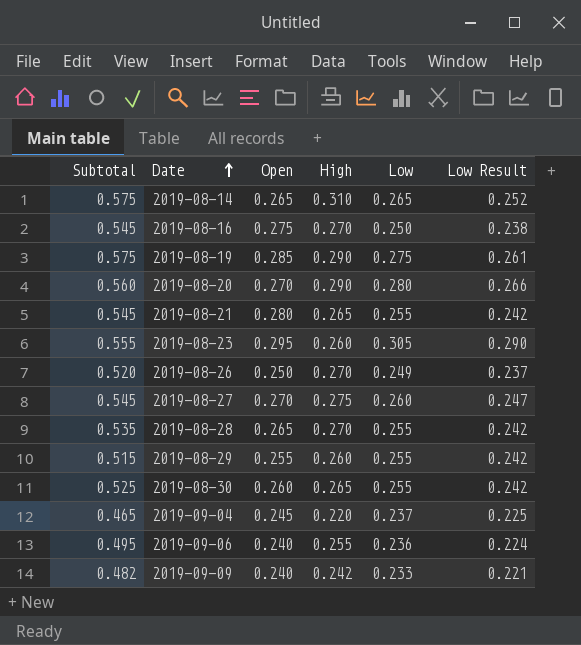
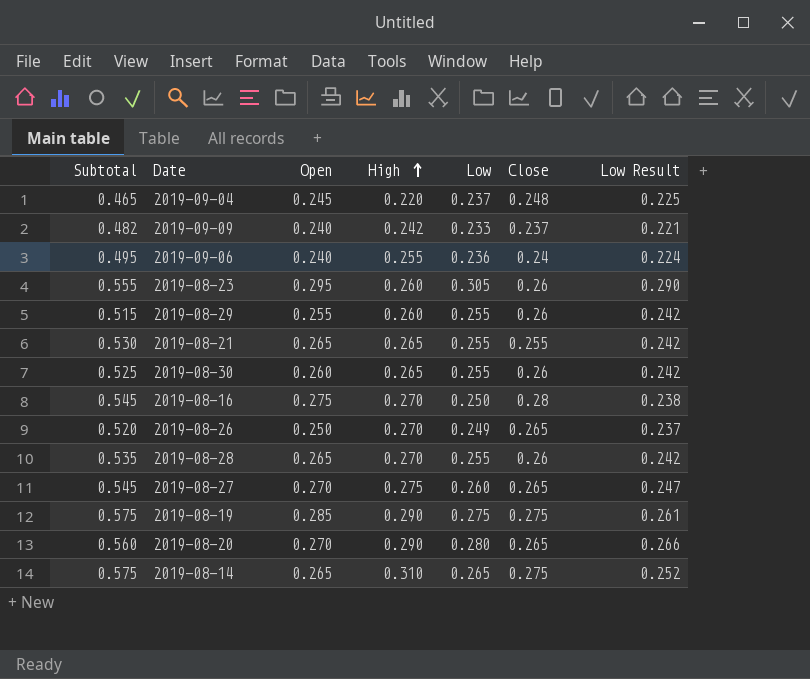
row order: Date ascending -> High ascending
column Close | position: none -> 6
2019-08-21 | Subtotal: 0.545 -> 0.530
2019-08-21 | Open: 0.280 -> 0.265

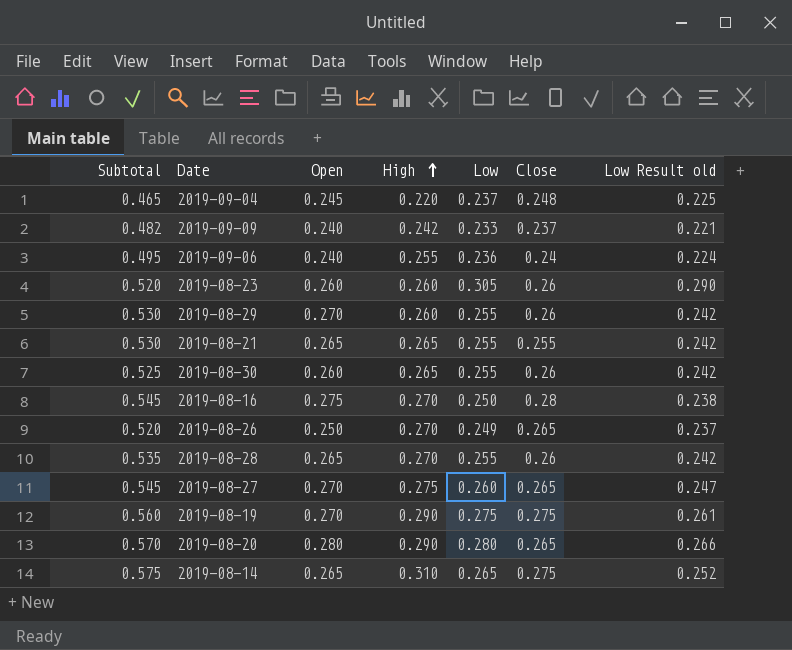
column name: Low Result -> Low Result old
2019-08-23 | Subtotal: 0.555 -> 0.520
2019-08-23 | Open: 0.295 -> 0.260
2019-08-29 | Subtotal: 0.515 -> 0.530
2019-08-29 | Open: 0.255 -> 0.270
2019-08-19 | Subtotal: 0.575 -> 0.560
2019-08-19 | Open: 0.285 -> 0.270
2019-08-20 | Subtotal: 0.560 -> 0.570
2019-08-20 | Open: 0.270 -> 0.280

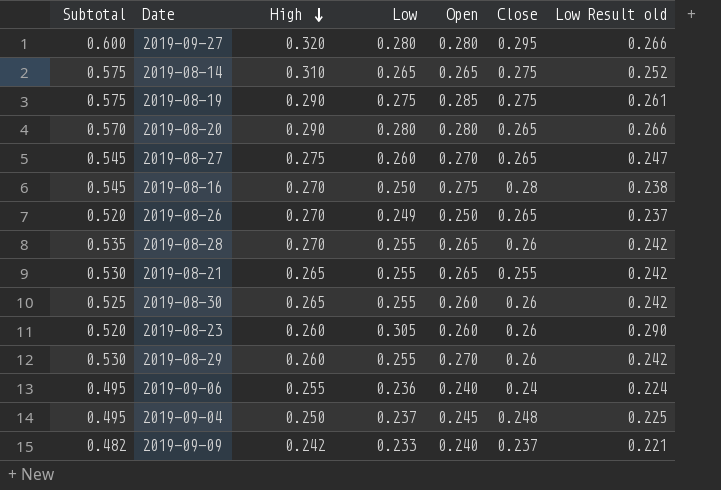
row order: High ascending -> High descending
column Open | position: 3 -> 5
row 2019-09-27: none -> 0.600 | 0.320 | 0.280 | 0.280 | 0.295 | 0.266
2019-08-19 | Subtotal: 0.560 -> 0.575
2019-08-19 | Open: 0.270 -> 0.285
2019-09-04 | Subtotal: 0.465 -> 0.495
2019-09-04 | High: 0.220 -> 0.250

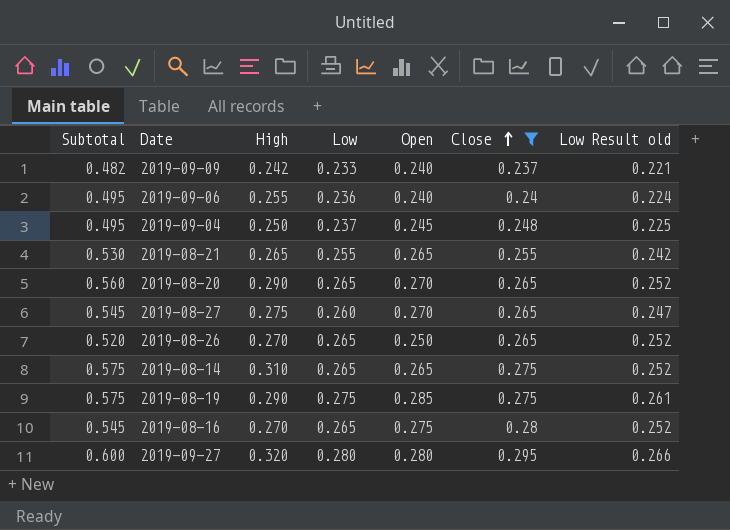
filter: none -> Close != 0.26
row order: High descending -> Close ascending
2019-08-20 | Subtotal: 0.570 -> 0.560
2019-08-20 | Low: 0.280 -> 0.265
2019-08-20 | Open: 0.280 -> 0.270
2019-08-20 | Low Result old: 0.266 -> 0.252
2019-08-26 | Low: 0.249 -> 0.265
2019-08-26 | Low Result old: 0.237 -> 0.252
2019-08-16 | Low: 0.250 -> 0.265
2019-08-16 | Low Result old: 0.238 -> 0.252

